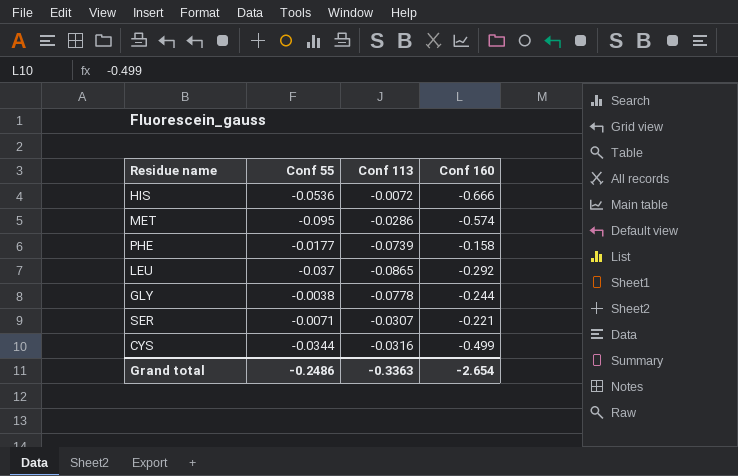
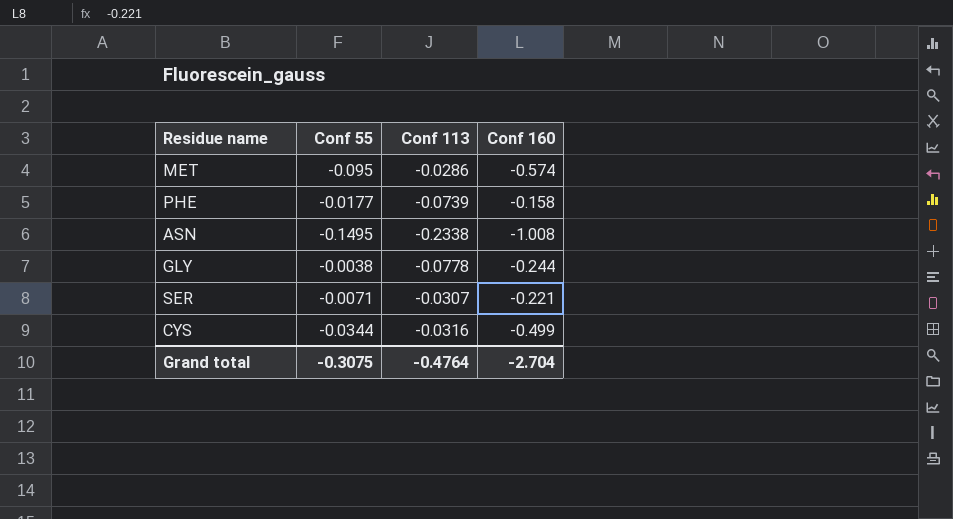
row HIS: -0.0536 | -0.0072 | -0.666 -> none
row LEU: -0.037 | -0.0865 | -0.292 -> none
row ASN: none -> -0.1495 | -0.2338 | -1.008
Grand total | Conf 55: -0.2486 -> -0.3075
Grand total | Conf 113: -0.3363 -> -0.4764
Grand total | Conf 160: -2.654 -> -2.704

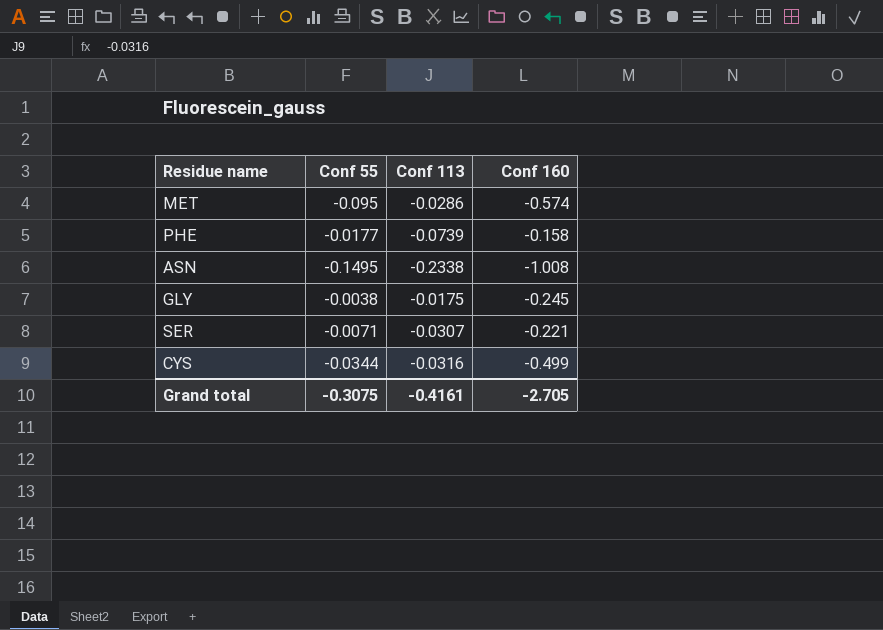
GLY | Conf 113: -0.0778 -> -0.0175
GLY | Conf 160: -0.244 -> -0.245
Grand total | Conf 113: -0.4764 -> -0.4161
Grand total | Conf 160: -2.704 -> -2.705

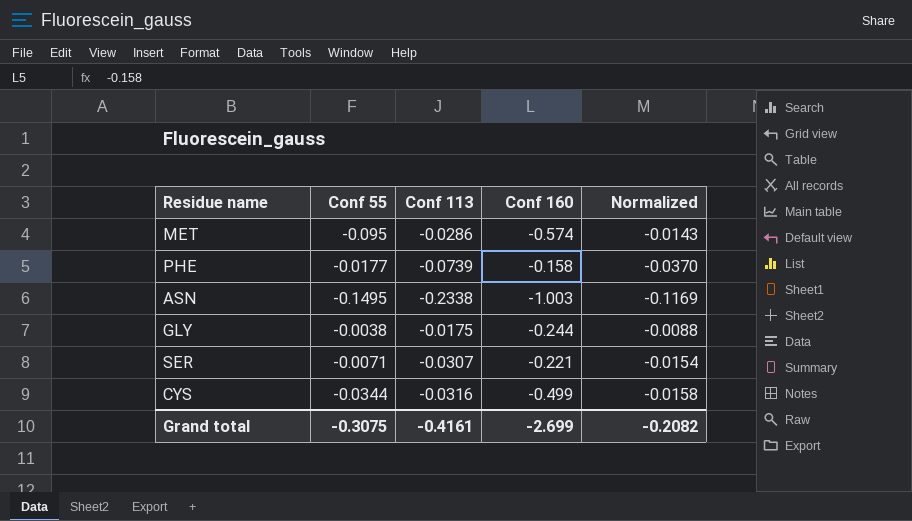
column Normalized | formula: none -> [Conf 113] * 0.5
ASN | Conf 160: -1.008 -> -1.003
GLY | Conf 160: -0.245 -> -0.244
Grand total | Conf 160: -2.705 -> -2.699

